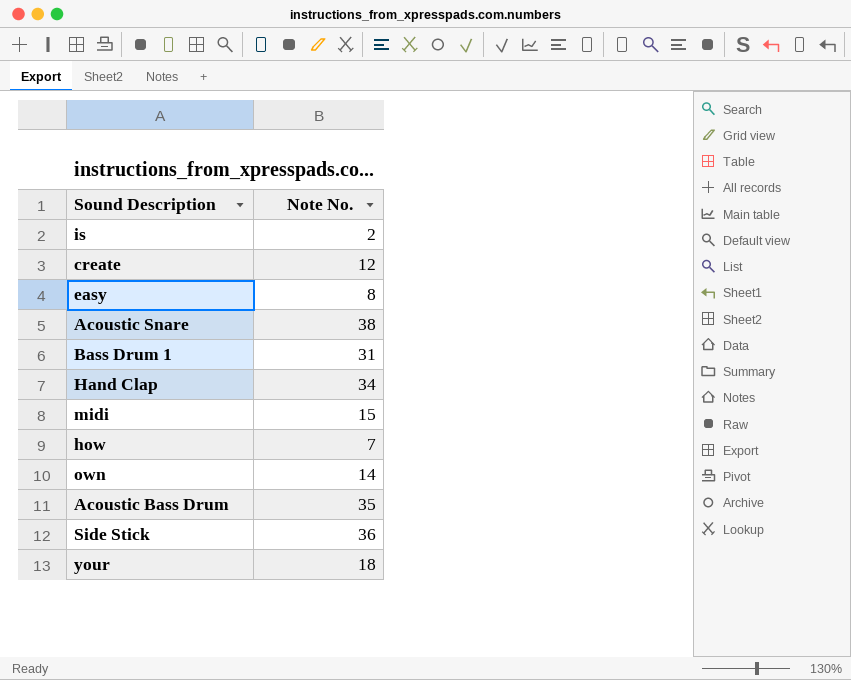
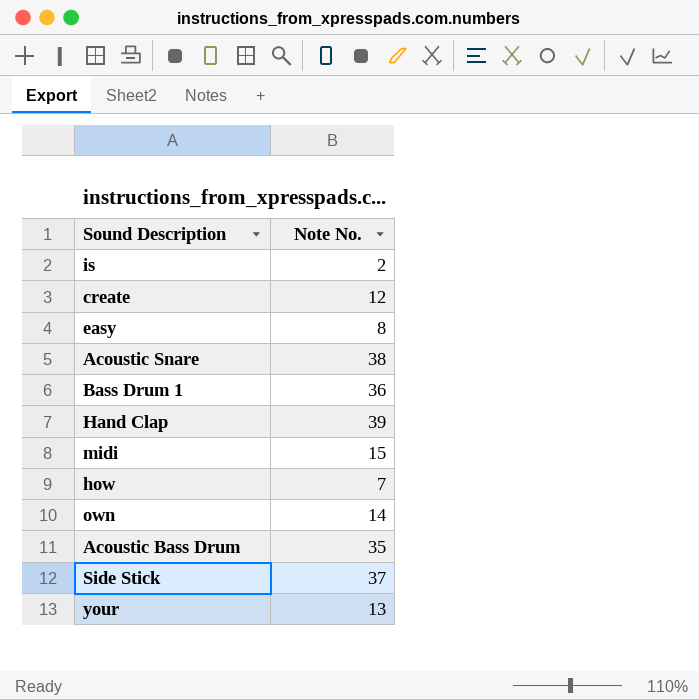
Bass Drum 1 | Note No.: 31 -> 36
Hand Clap | Note No.: 34 -> 39
Side Stick | Note No.: 36 -> 37
your | Note No.: 18 -> 13

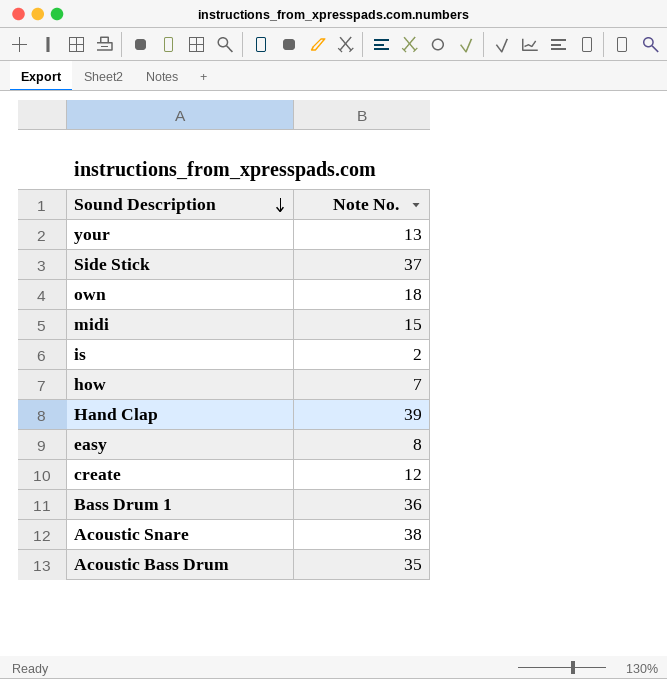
row order: none -> Sound Description descending
own | Note No.: 14 -> 18

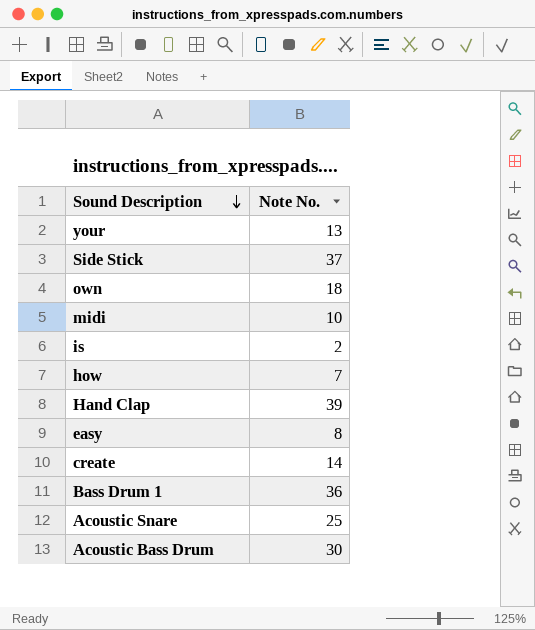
midi | Note No.: 15 -> 10
create | Note No.: 12 -> 14
Acoustic Snare | Note No.: 38 -> 25
Acoustic Bass Drum | Note No.: 35 -> 30

